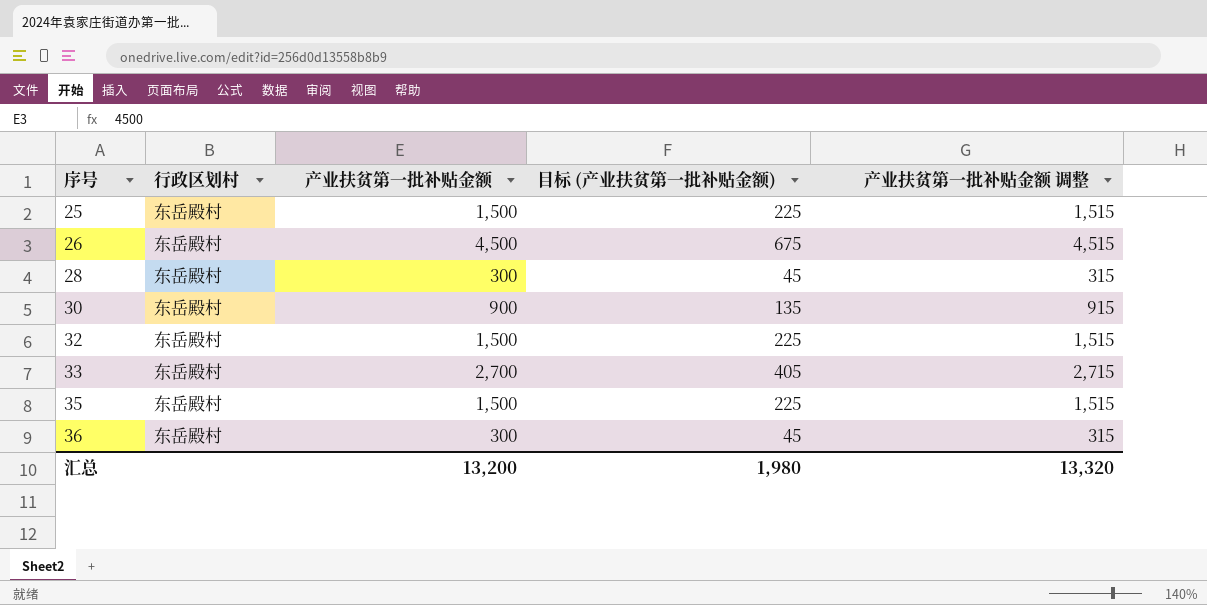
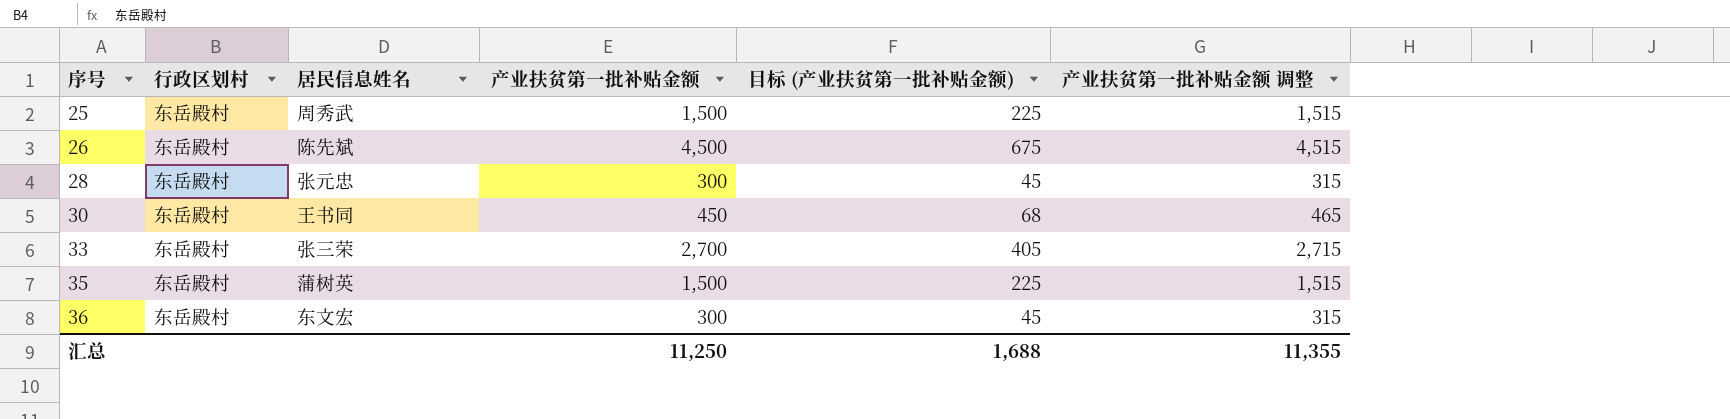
column 居民信息姓名 | position: none -> 3
row 32: 东岳殿村 | 1,500 | 225 | 1,515 -> none
30 | 产业扶贫第一批补贴金额: 900 -> 450
30 | 目标 (产业扶贫第一批补贴金额): 135 -> 68
30 | 产业扶贫第一批补贴金额 调整: 915 -> 465
汇总 | 产业扶贫第一批补贴金额: 13,200 -> 11,250
汇总 | 目标 (产业扶贫第一批补贴金额): 1,980 -> 1,688
汇总 | 产业扶贫第一批补贴金额 调整: 13,320 -> 11,355

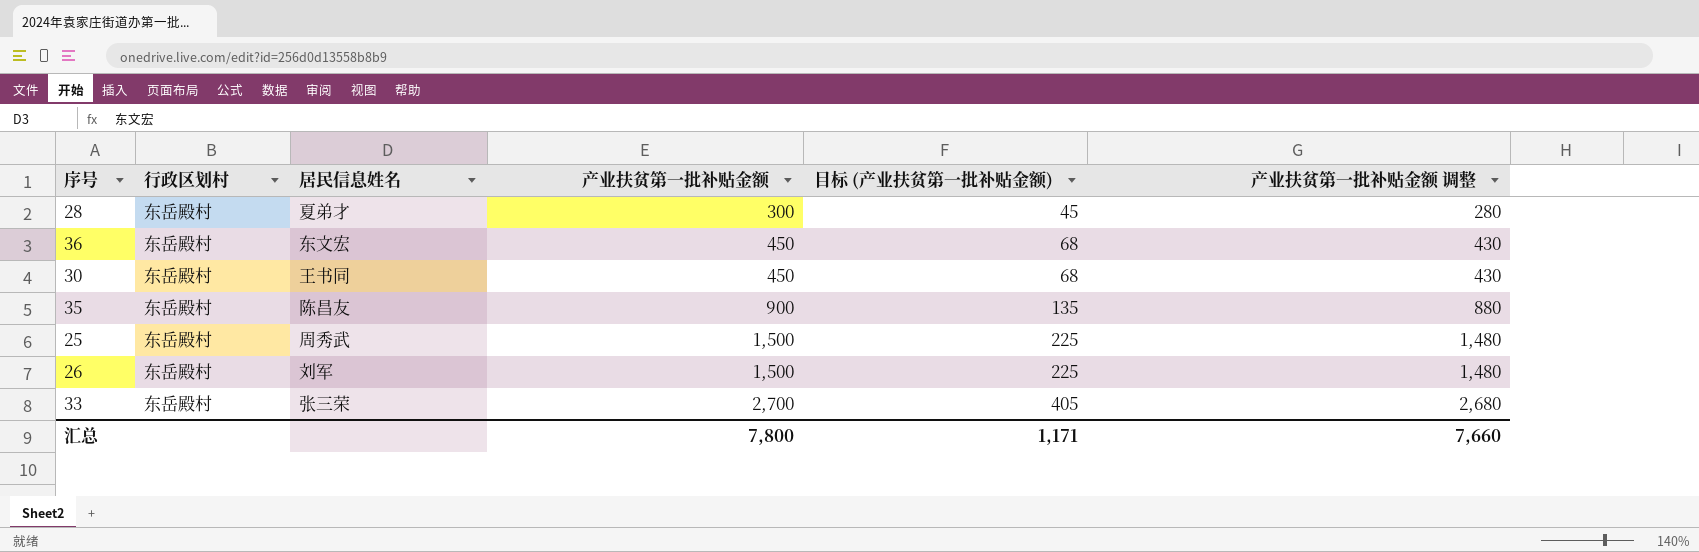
row order: 序号 ascending -> 产业扶贫第一批补贴金额 ascending
column 产业扶贫第一批补贴金额 调整 | formula: [产业扶贫第一批补贴金额] + 15 -> [产业扶贫第一批补贴金额] - 20
28 | 居民信息姓名: 张元忠 -> 夏弟才
36 | 产业扶贫第一批补贴金额: 300 -> 450
36 | 目标 (产业扶贫第一批补贴金额): 45 -> 68
35 | 居民信息姓名: 蒲树英 -> 陈昌友
35 | 产业扶贫第一批补贴金额: 1,500 -> 900
35 | 目标 (产业扶贫第一批补贴金额): 225 -> 135
26 | 居民信息姓名: 陈先斌 -> 刘军
26 | 产业扶贫第一批补贴金额: 4,500 -> 1,500
26 | 目标 (产业扶贫第一批补贴金额): 675 -> 225
汇总 | 产业扶贫第一批补贴金额: 11,250 -> 7,800
汇总 | 目标 (产业扶贫第一批补贴金额): 1,688 -> 1,171
汇总 | 产业扶贫第一批补贴金额 调整: 11,355 -> 7,660

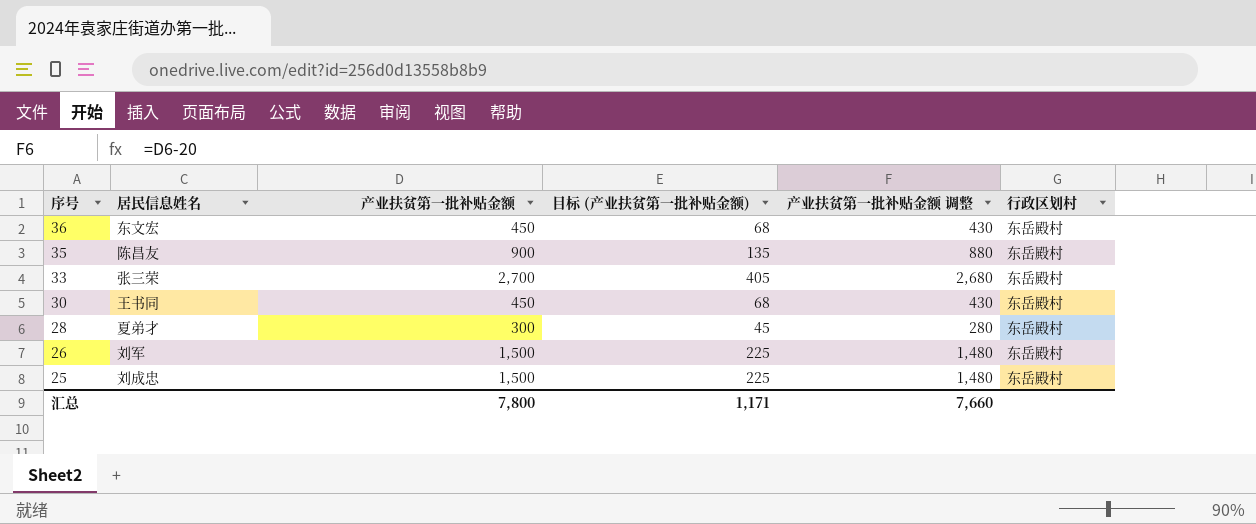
row order: 产业扶贫第一批补贴金额 ascending -> 序号 descending
column 行政区划村 | position: 2 -> 6
25 | 居民信息姓名: 周秀武 -> 刘成忠

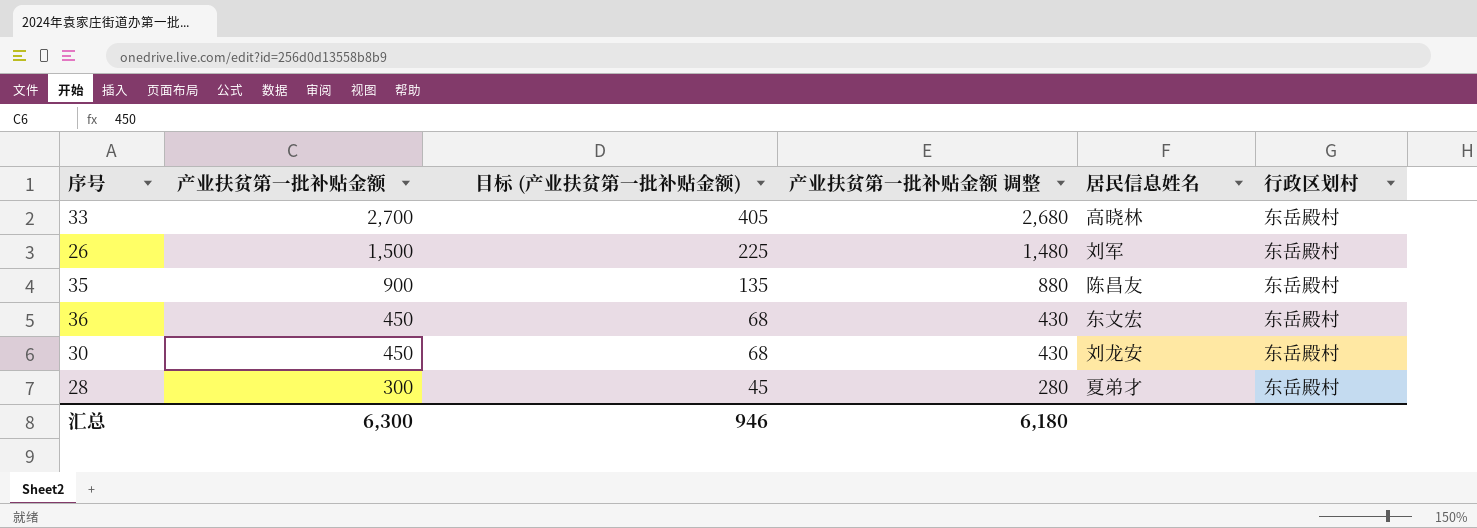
row order: 序号 descending -> 产业扶贫第一批补贴金额 descending
column 居民信息姓名 | position: 2 -> 5
row 25: 刘成忠 | 1,500 | 225 | 1,480 | 东岳殿村 -> none
33 | 居民信息姓名: 张三荣 -> 高晓林
30 | 居民信息姓名: 王书同 -> 刘龙安
汇总 | 产业扶贫第一批补贴金额: 7,800 -> 6,300
汇总 | 目标 (产业扶贫第一批补贴金额): 1,171 -> 946
汇总 | 产业扶贫第一批补贴金额 调整: 7,660 -> 6,180

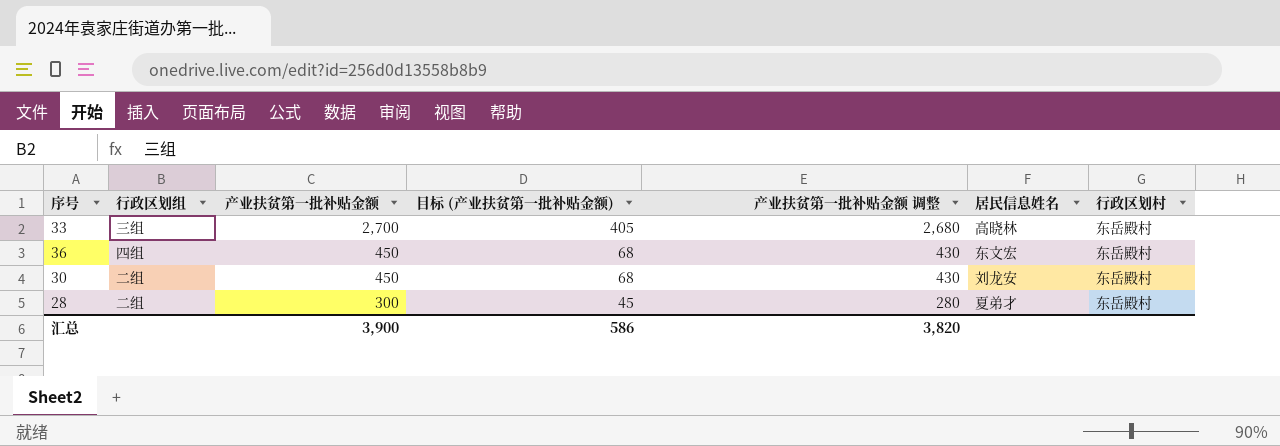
column 行政区划组 | position: none -> 2
row 26: 1,500 | 225 | 1,480 | 刘军 | 东岳殿村 -> none
row 35: 900 | 135 | 880 | 陈昌友 | 东岳殿村 -> none
汇总 | 产业扶贫第一批补贴金额: 6,300 -> 3,900
汇总 | 目标 (产业扶贫第一批补贴金额): 946 -> 586
汇总 | 产业扶贫第一批补贴金额 调整: 6,180 -> 3,820

